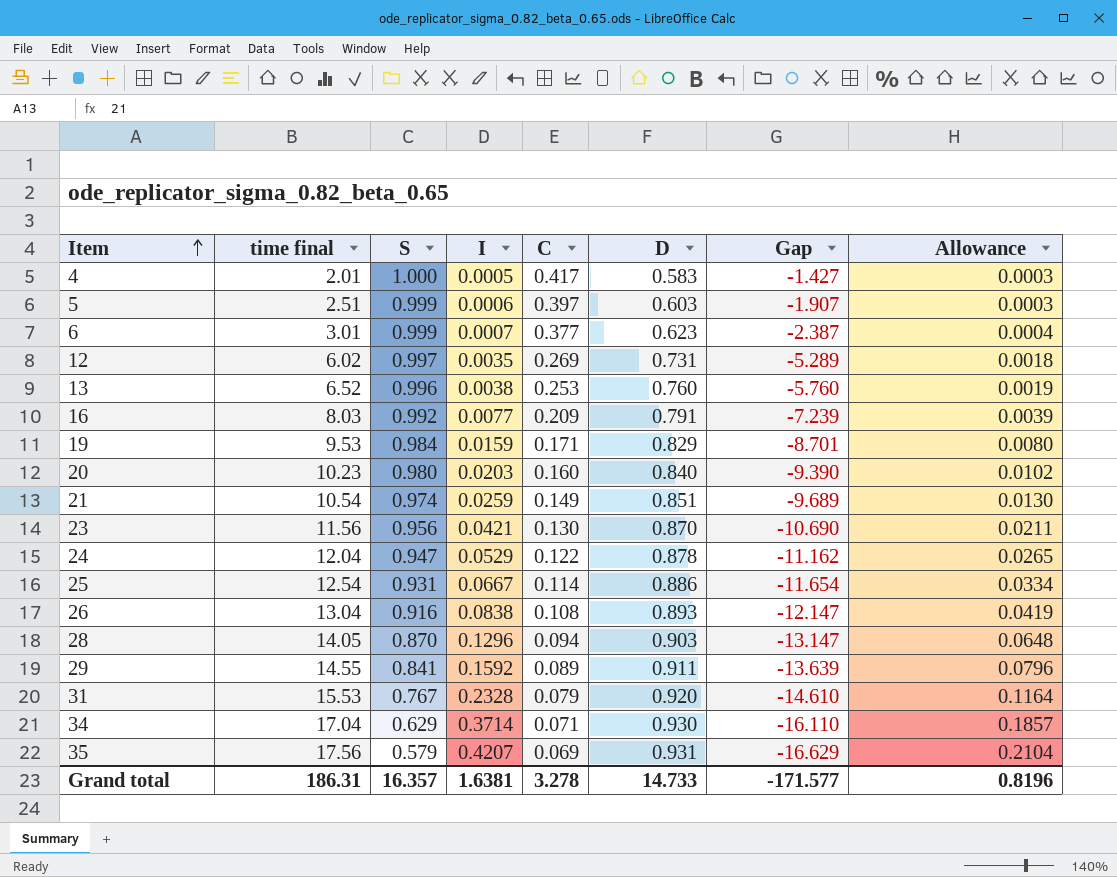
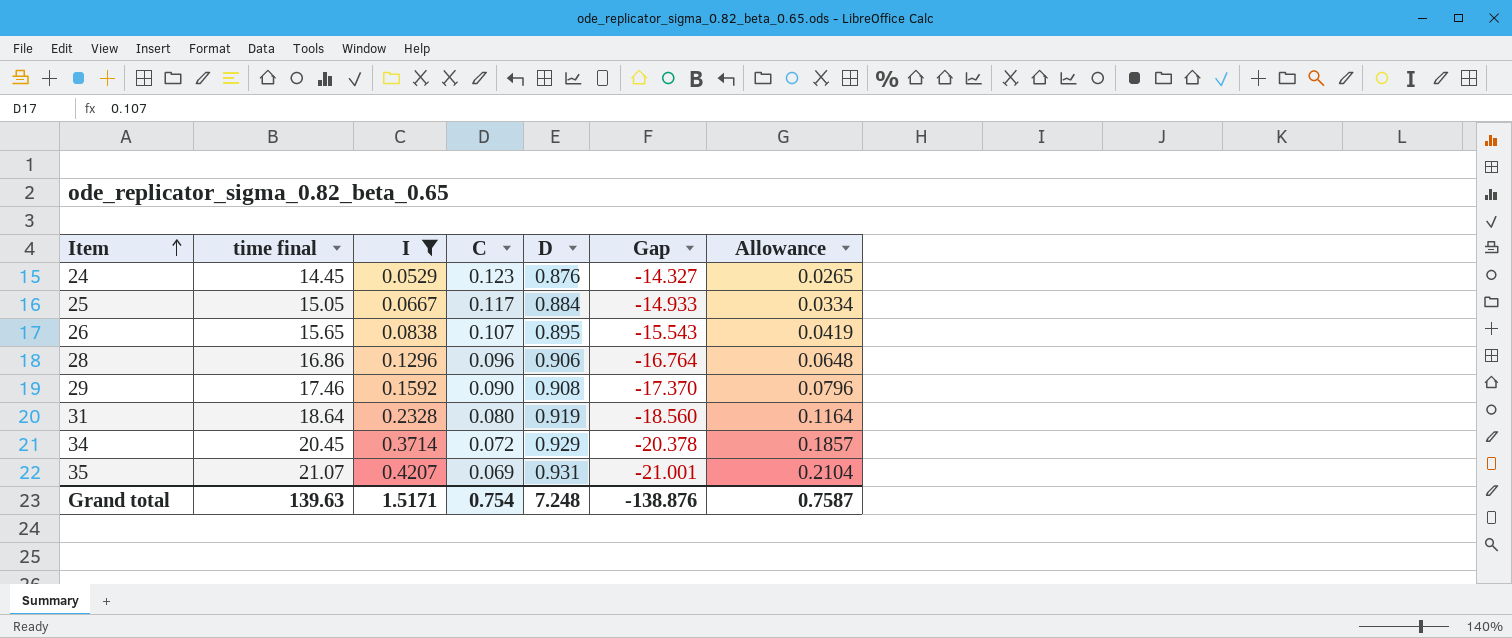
filter: none -> I >= 0.0529
column S | position: 3 -> none
column Gap | formula: [D] - [time final] -> [C] - [time final]
24 | time final: 12.04 -> 14.45
24 | C: 0.122 -> 0.123
24 | D: 0.878 -> 0.876
25 | time final: 12.54 -> 15.05
25 | C: 0.114 -> 0.117
25 | D: 0.886 -> 0.884
26 | time final: 13.04 -> 15.65
26 | C: 0.108 -> 0.107
26 | D: 0.893 -> 0.895
28 | time final: 14.05 -> 16.86
28 | C: 0.094 -> 0.096
28 | D: 0.903 -> 0.906
29 | time final: 14.55 -> 17.46
29 | C: 0.089 -> 0.090
29 | D: 0.911 -> 0.908
31 | time final: 15.53 -> 18.64
31 | C: 0.079 -> 0.080
31 | D: 0.920 -> 0.919
34 | time final: 17.04 -> 20.45
34 | C: 0.071 -> 0.072
34 | D: 0.930 -> 0.929
35 | time final: 17.56 -> 21.07
Grand total | time final: 186.31 -> 139.63
Grand total | I: 1.6381 -> 1.5171
Grand total | C: 3.278 -> 0.754
Grand total | D: 14.733 -> 7.248
Grand total | Gap: -171.577 -> -138.876
Grand total | Allowance: 0.8196 -> 0.7587

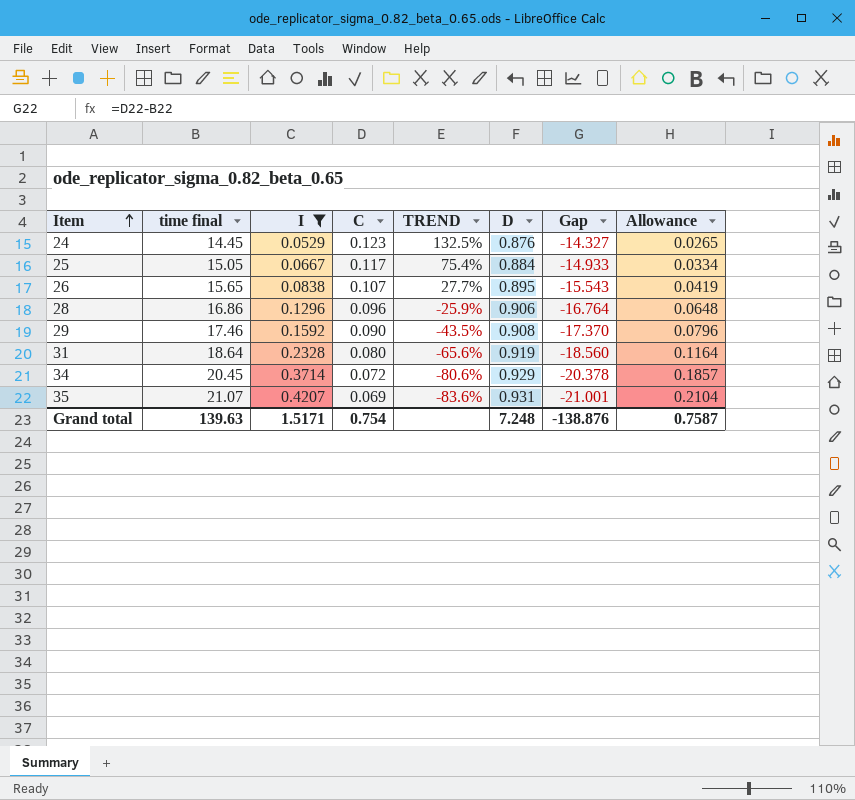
column TREND | formula: none -> ([C] - [I]) / [I]

